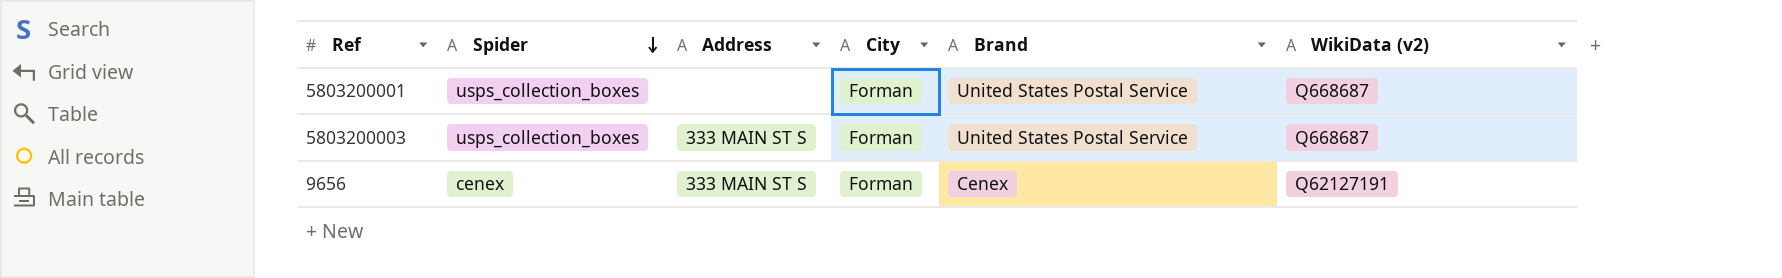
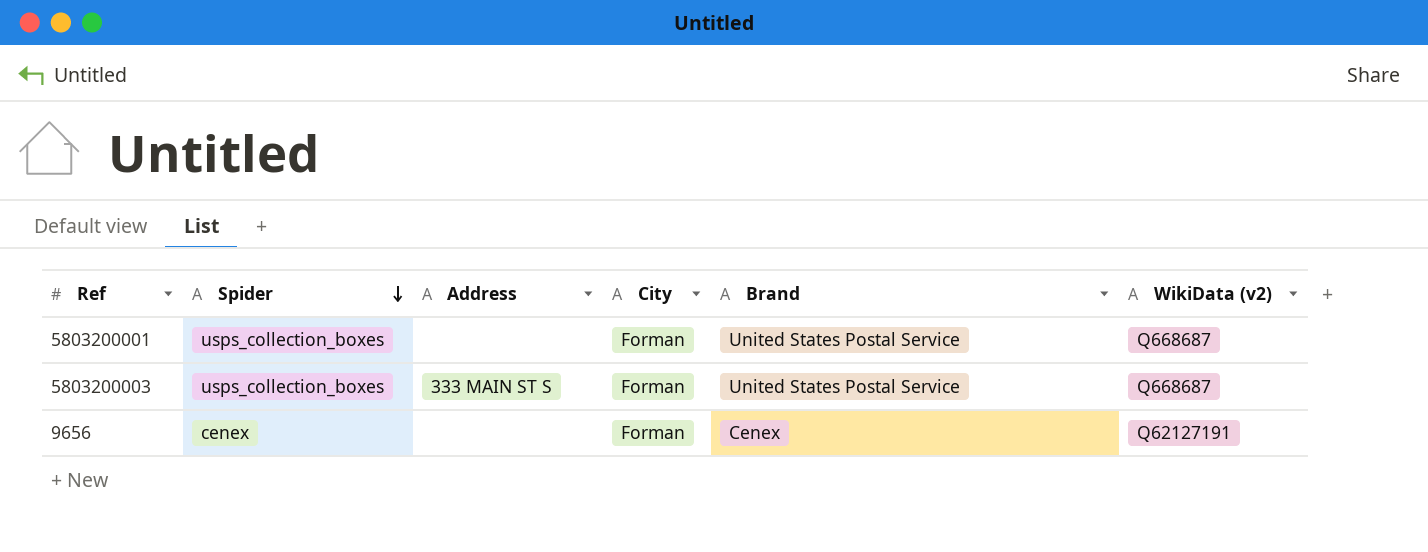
9656 | Address: 333 MAIN ST S -> none

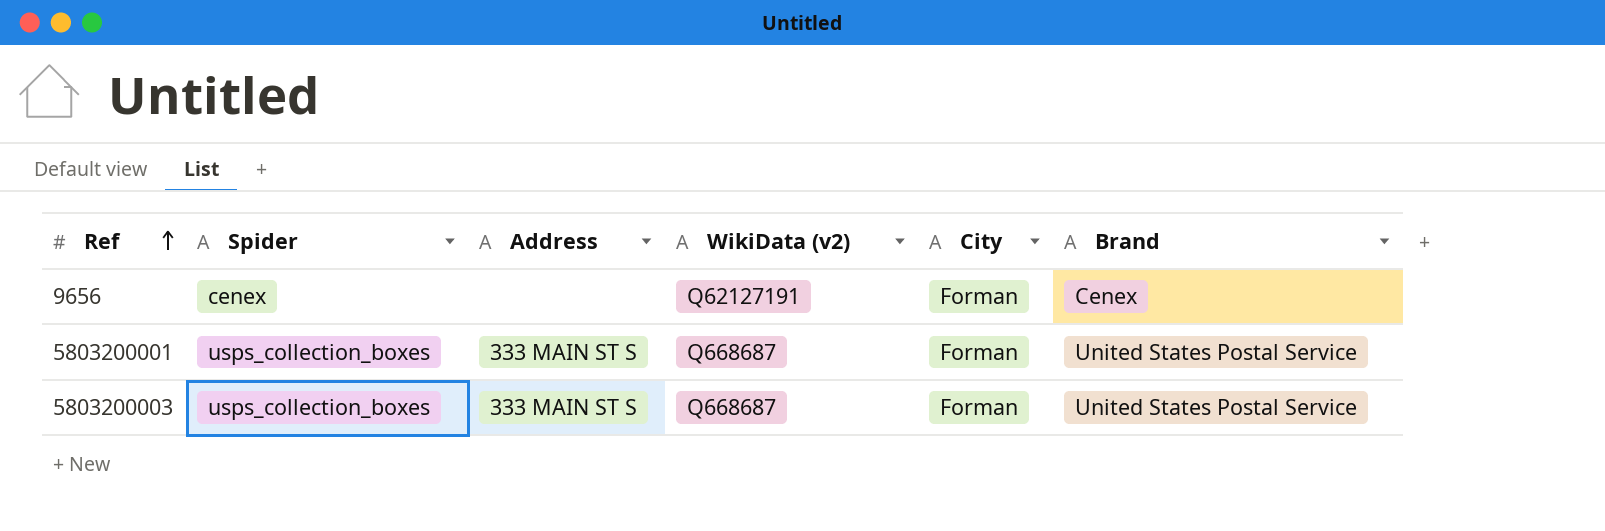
row order: Spider descending -> Ref ascending
column WikiData (v2) | position: 6 -> 4
5803200001 | Address: none -> 333 MAIN ST S

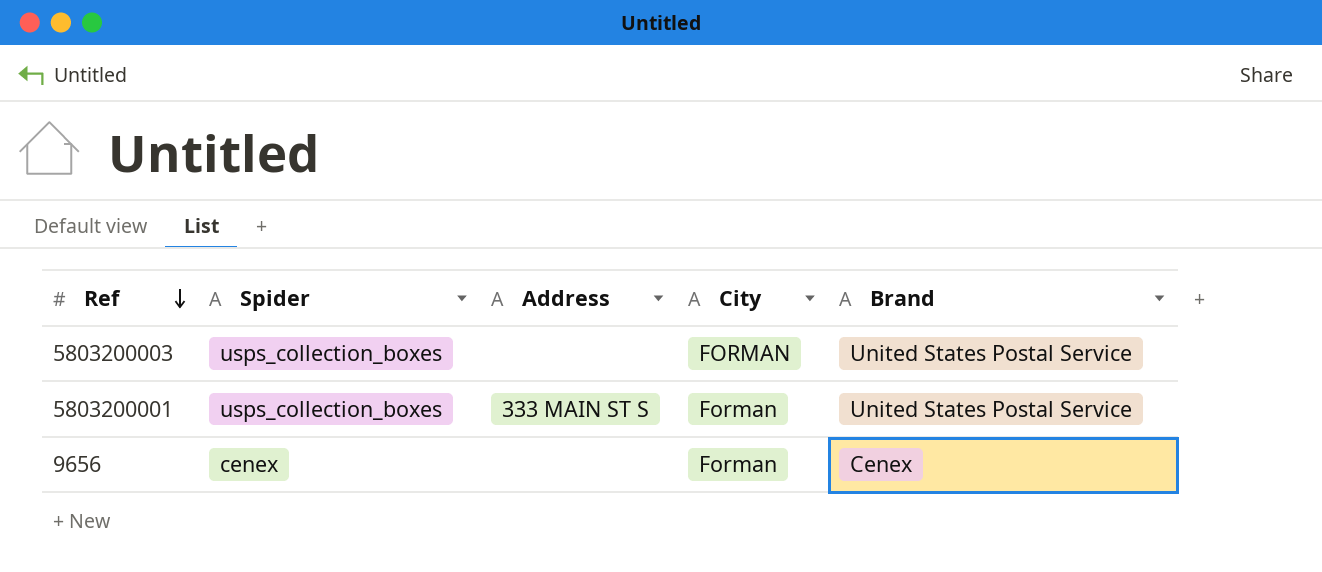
row order: Ref ascending -> Ref descending
column WikiData (v2) | position: 4 -> none
5803200003 | Address: 333 MAIN ST S -> none
5803200003 | City: Forman -> FORMAN

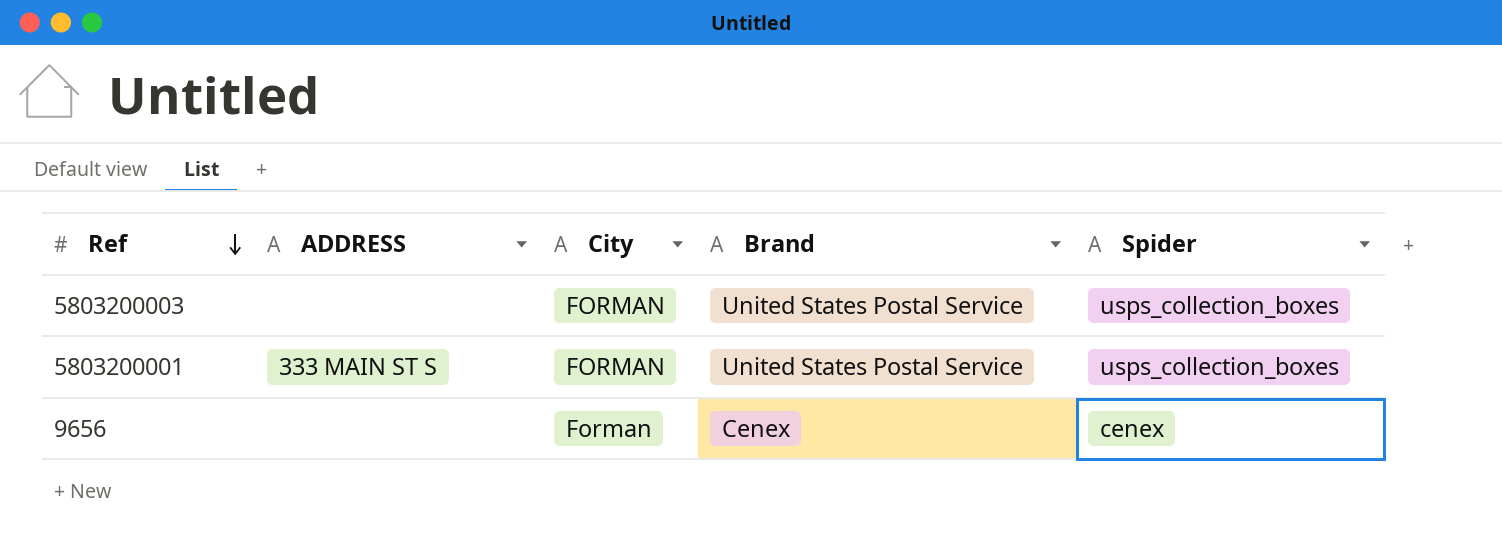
column name: Address -> ADDRESS
column Spider | position: 2 -> 5
5803200001 | City: Forman -> FORMAN

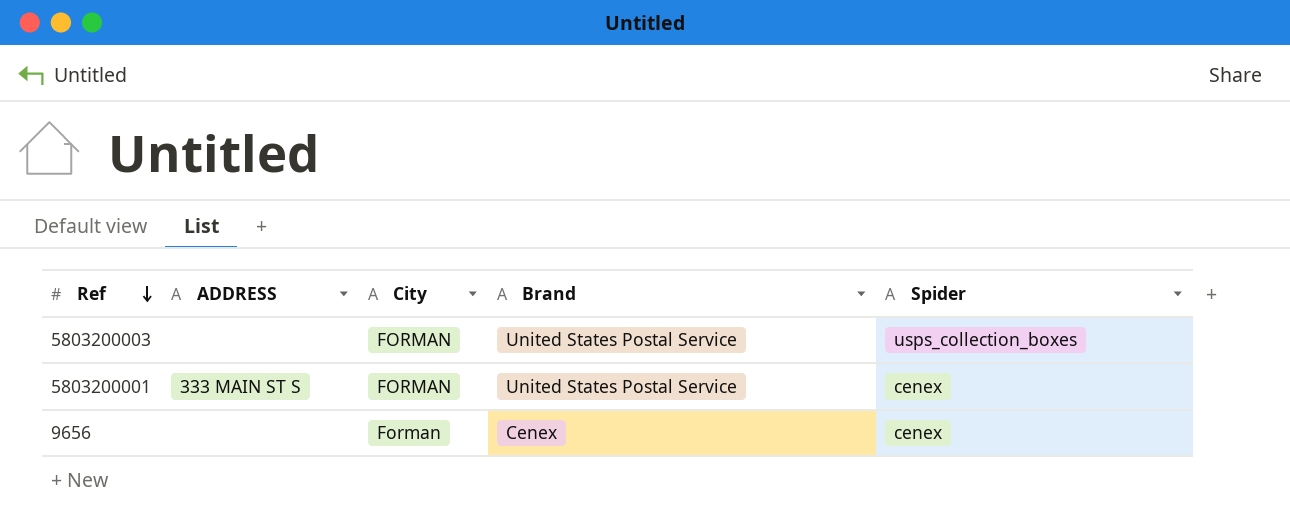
5803200001 | Spider: usps_collection_boxes -> cenex

